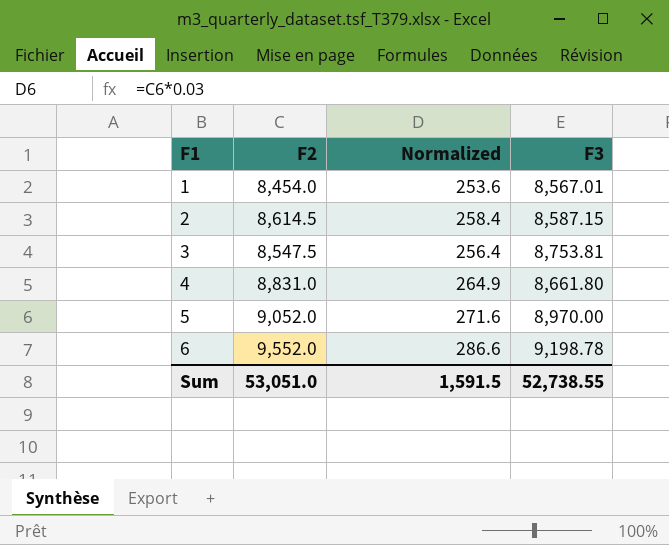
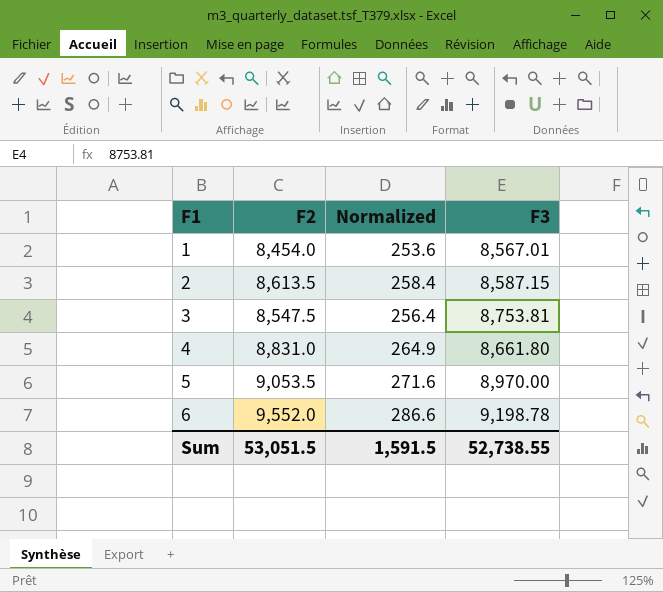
2 | F2: 8,614.5 -> 8,613.5
5 | F2: 9,052.0 -> 9,053.5
Sum | F2: 53,051.0 -> 53,051.5

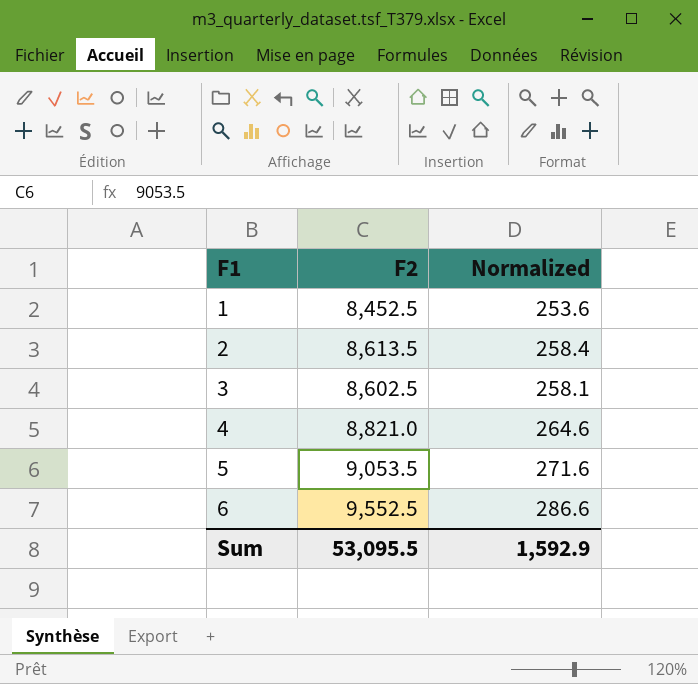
column F3 | position: 4 -> none
1 | F2: 8,454.0 -> 8,452.5
3 | F2: 8,547.5 -> 8,602.5
3 | Normalized: 256.4 -> 258.1
4 | F2: 8,831.0 -> 8,821.0
4 | Normalized: 264.9 -> 264.6
6 | F2: 9,552.0 -> 9,552.5
Sum | F2: 53,051.5 -> 53,095.5
Sum | Normalized: 1,591.5 -> 1,592.9

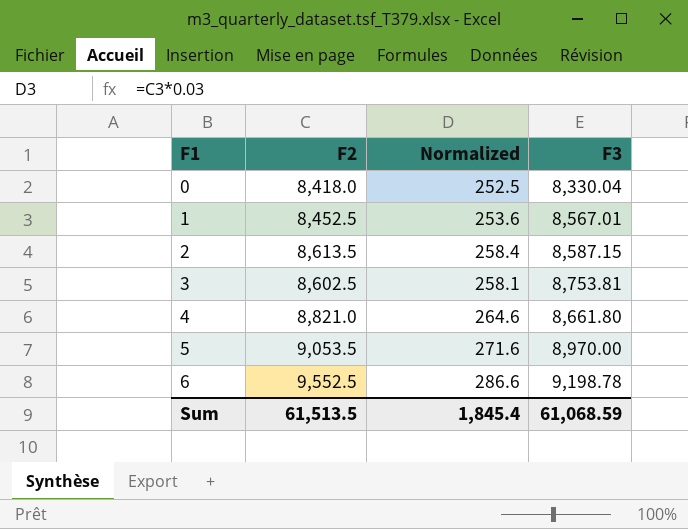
column F3 | position: none -> 4
row 0: none -> 8,418.0 | 252.5 | 8,330.04
Sum | F2: 53,095.5 -> 61,513.5
Sum | Normalized: 1,592.9 -> 1,845.4

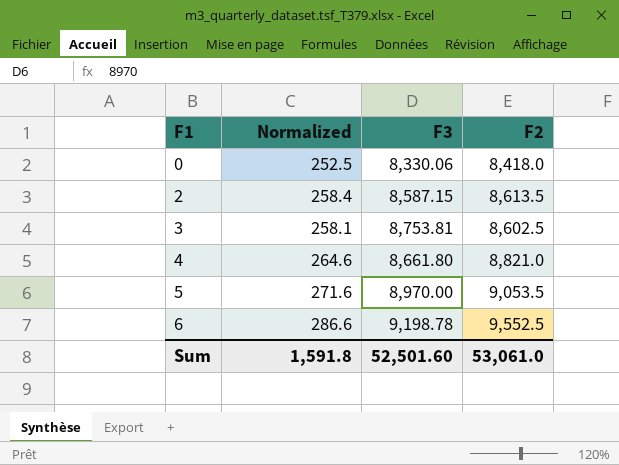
column F2 | position: 2 -> 4
row 1: 8,452.5 | 253.6 | 8,567.01 -> none
0 | F3: 8,330.04 -> 8,330.06
Sum | Normalized: 1,845.4 -> 1,591.8
Sum | F3: 61,068.59 -> 52,501.60
Sum | F2: 61,513.5 -> 53,061.0

